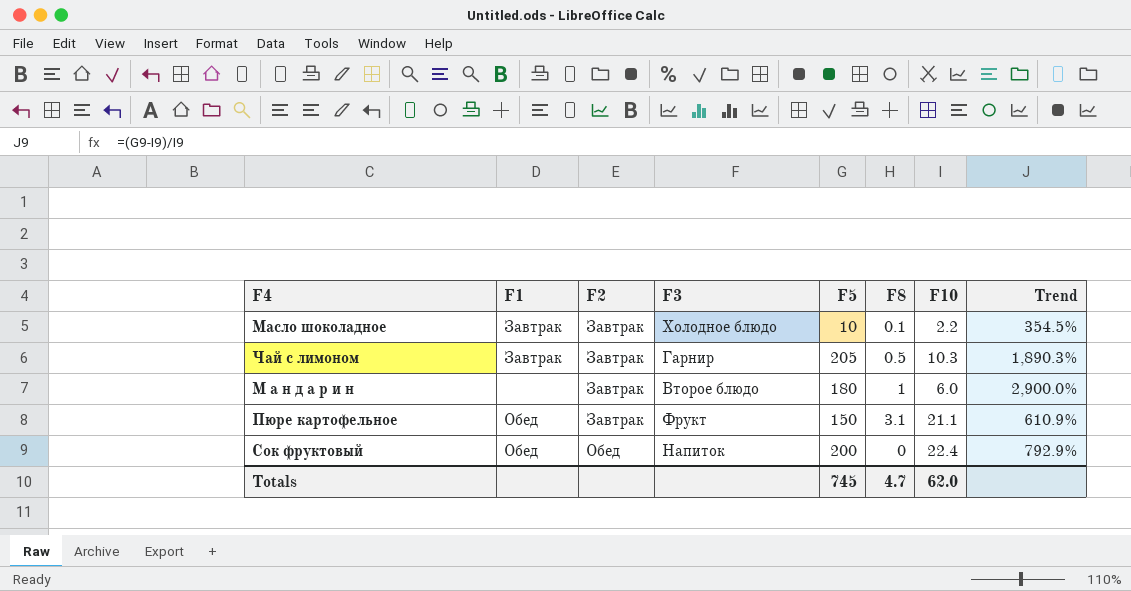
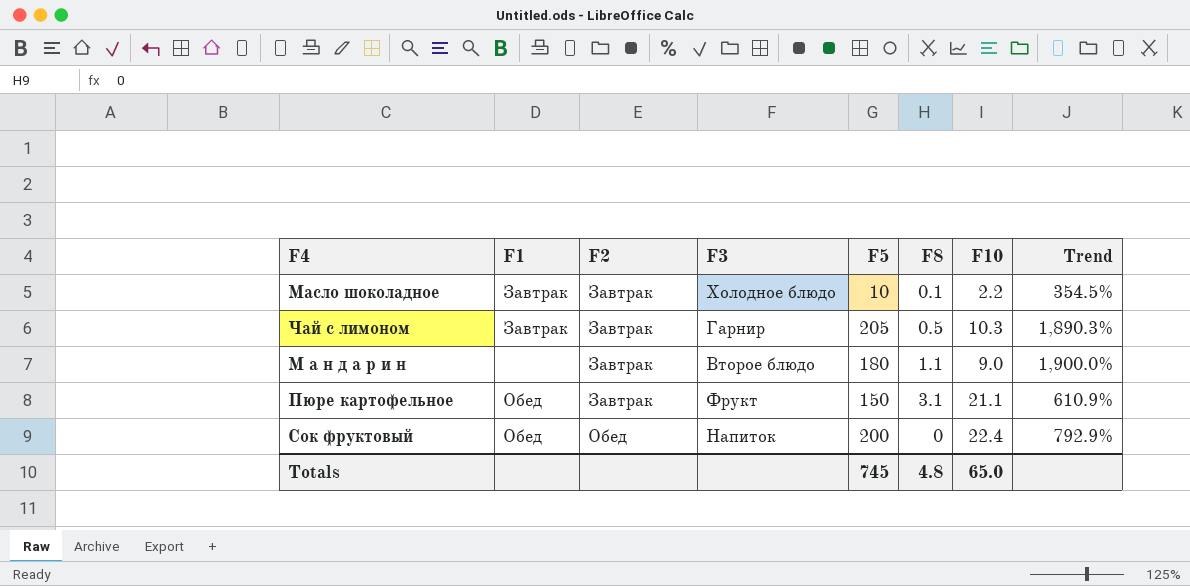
М а н д а р и н | F8: 1 -> 1.1
М а н д а р и н | F10: 6.0 -> 9.0
М а н д а р и н | Trend: 2,900.0% -> 1,900.0%
Totals | F8: 4.7 -> 4.8
Totals | F10: 62.0 -> 65.0

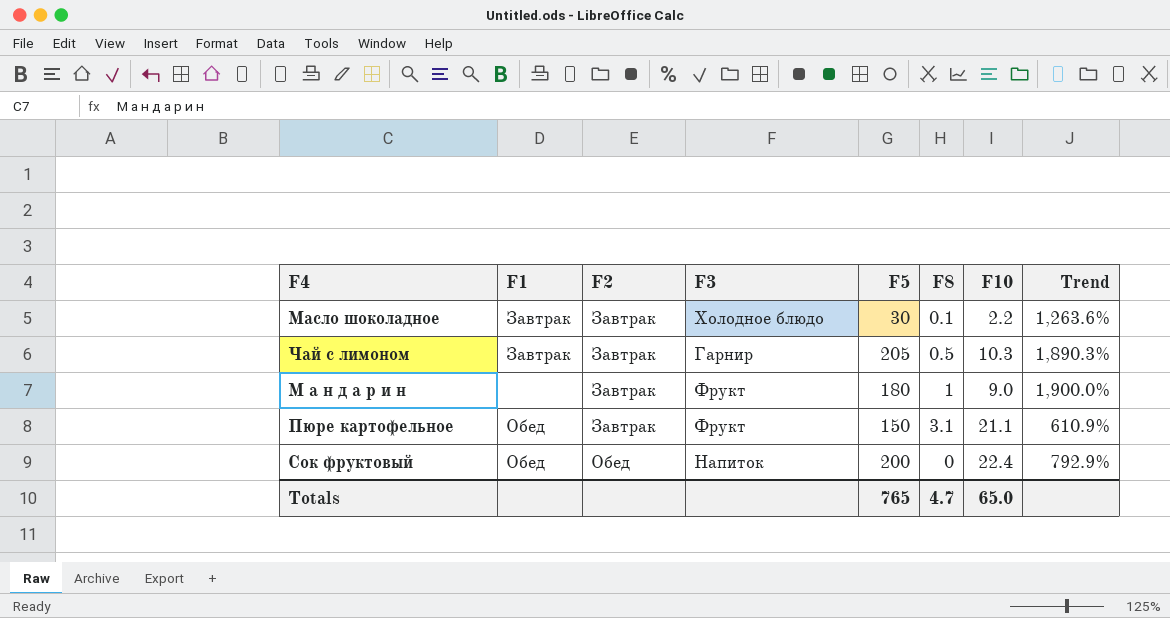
Масло шоколадное | F5: 10 -> 30
Масло шоколадное | Trend: 354.5% -> 1,263.6%
М а н д а р и н | F3: Второе блюдо -> Фрукт
М а н д а р и н | F8: 1.1 -> 1
Totals | F5: 745 -> 765
Totals | F8: 4.8 -> 4.7

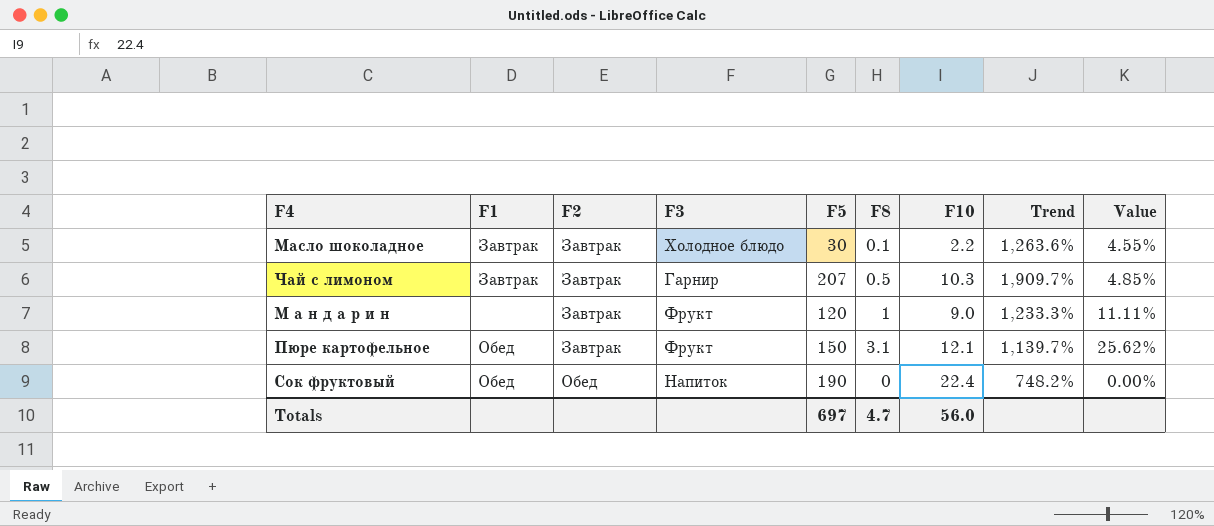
column Value | formula: none -> [F8] / [F10]
Чай с лимоном | F5: 205 -> 207
Чай с лимоном | Trend: 1,890.3% -> 1,909.7%
М а н д а р и н | F5: 180 -> 120
М а н д а р и н | Trend: 1,900.0% -> 1,233.3%
Пюре картофельное | F10: 21.1 -> 12.1
Пюре картофельное | Trend: 610.9% -> 1,139.7%
Сок фруктовый | F5: 200 -> 190
Сок фруктовый | Trend: 792.9% -> 748.2%
Totals | F5: 765 -> 697
Totals | F10: 65.0 -> 56.0

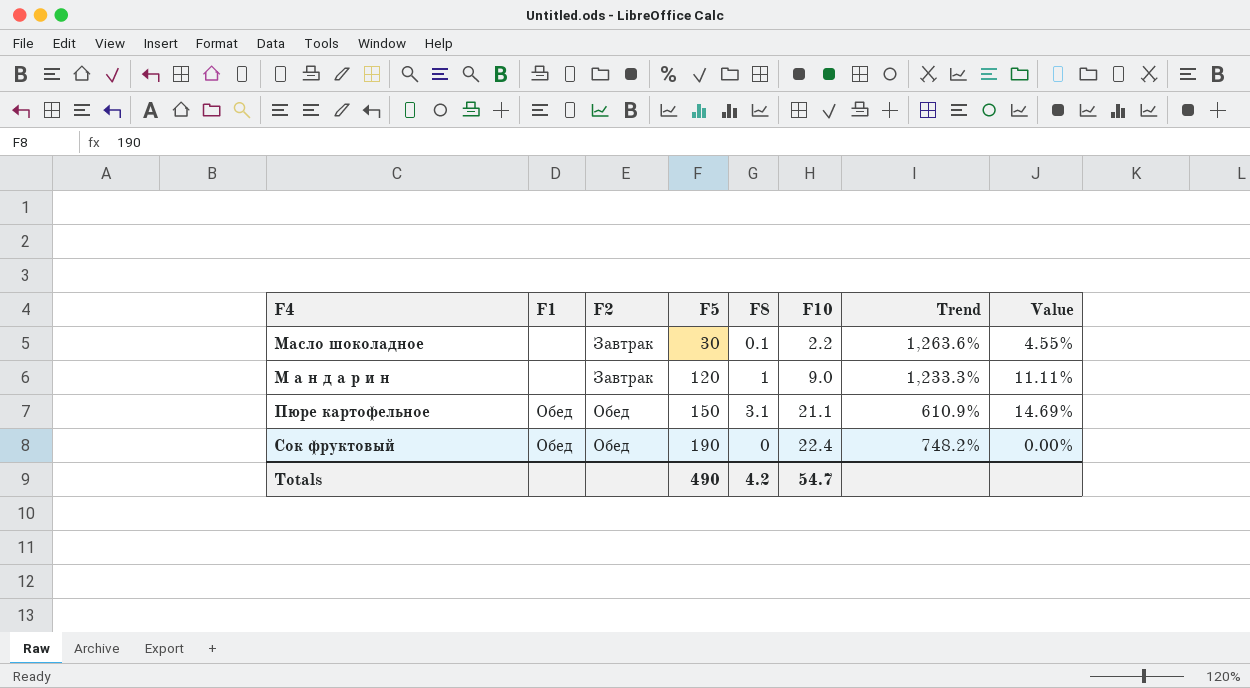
column F3 | position: 4 -> none
row Чай с лимоном: Завтрак | Завтрак | Гарнир | 207 | 0.5 | 10.3 | 1,909.7% | 4.85% -> none
Масло шоколадное | F1: Завтрак -> none
Пюре картофельное | F2: Завтрак -> Обед
Пюре картофельное | F10: 12.1 -> 21.1
Пюре картофельное | Trend: 1,139.7% -> 610.9%
Пюре картофельное | Value: 25.62% -> 14.69%
Totals | F5: 697 -> 490
Totals | F8: 4.7 -> 4.2
Totals | F10: 56.0 -> 54.7

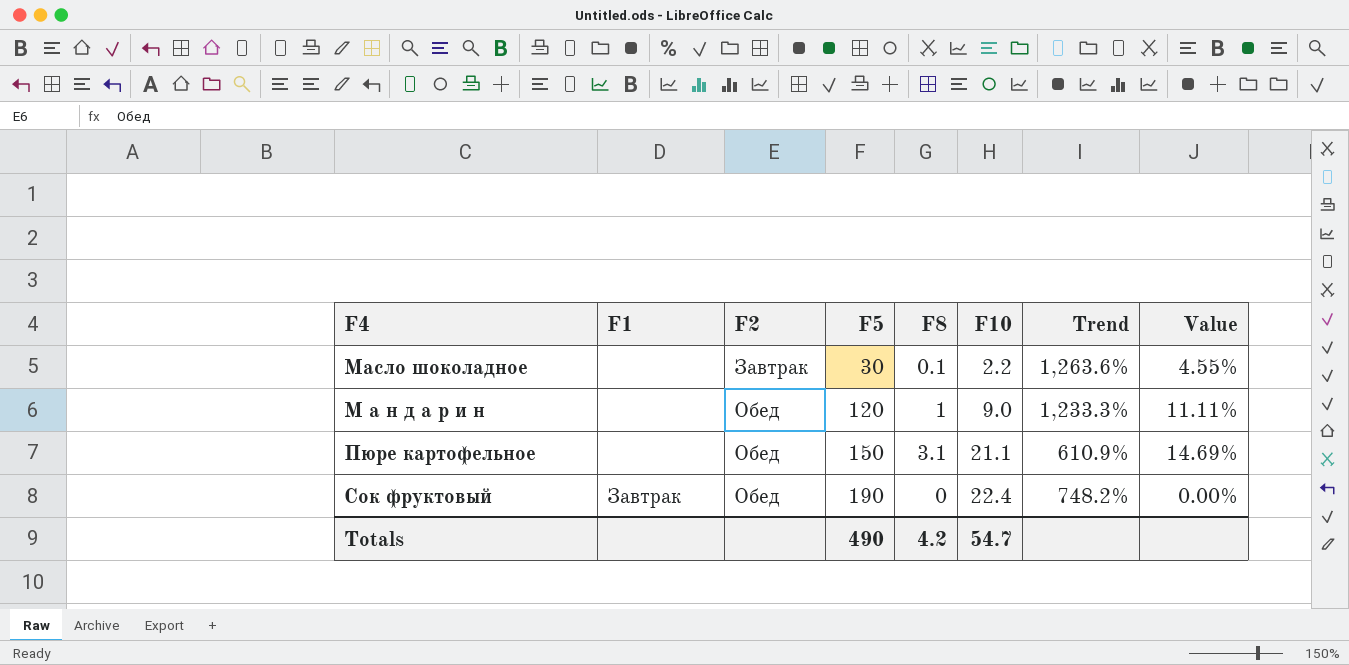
М а н д а р и н | F2: Завтрак -> Обед
Пюре картофельное | F1: Обед -> none
Сок фруктовый | F1: Обед -> Завтрак

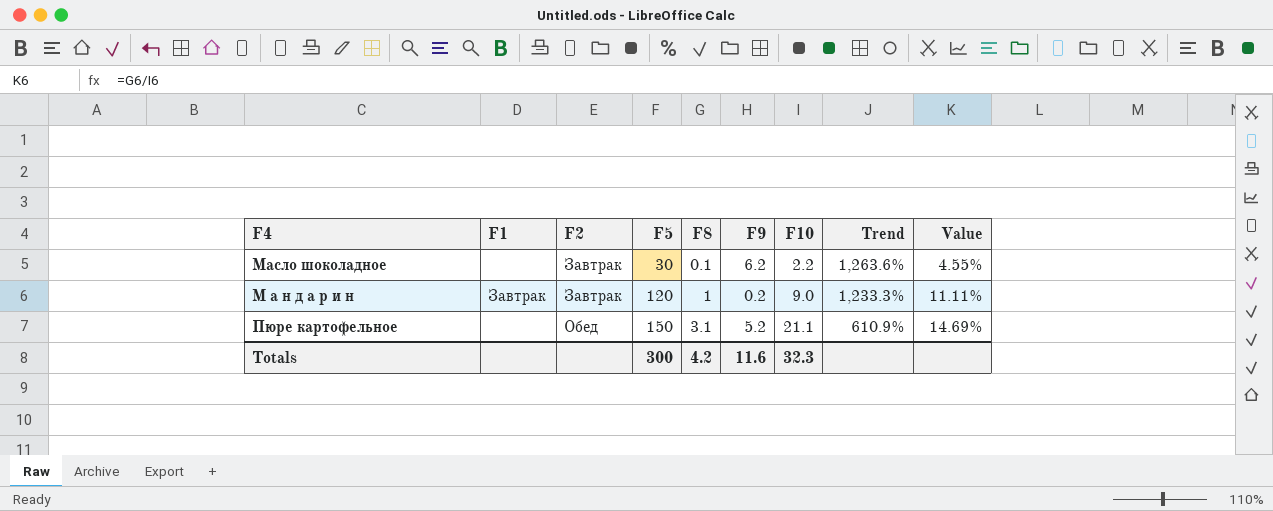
column F9 | position: none -> 6
row Сок фруктовый: Завтрак | Обед | 190 | 0 | 22.4 | 748.2% | 0.00% -> none
М а н д а р и н | F1: none -> Завтрак
М а н д а р и н | F2: Обед -> Завтрак
Totals | F5: 490 -> 300
Totals | F10: 54.7 -> 32.3

